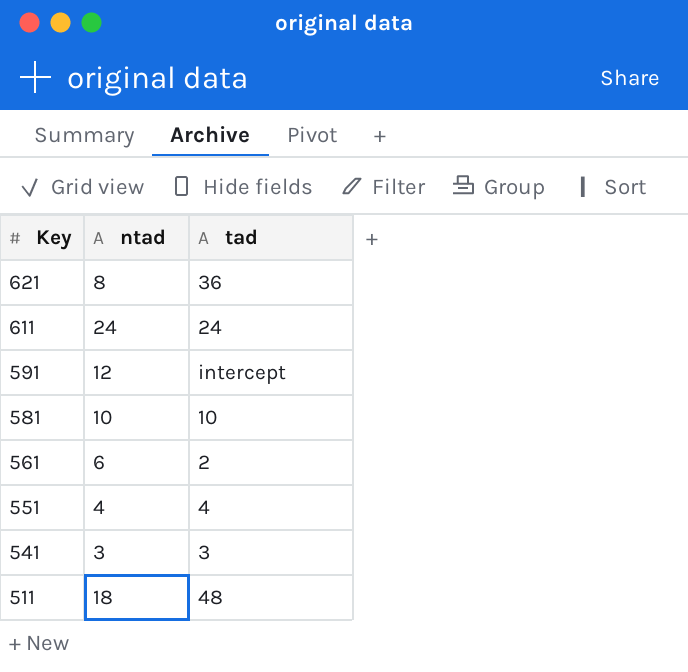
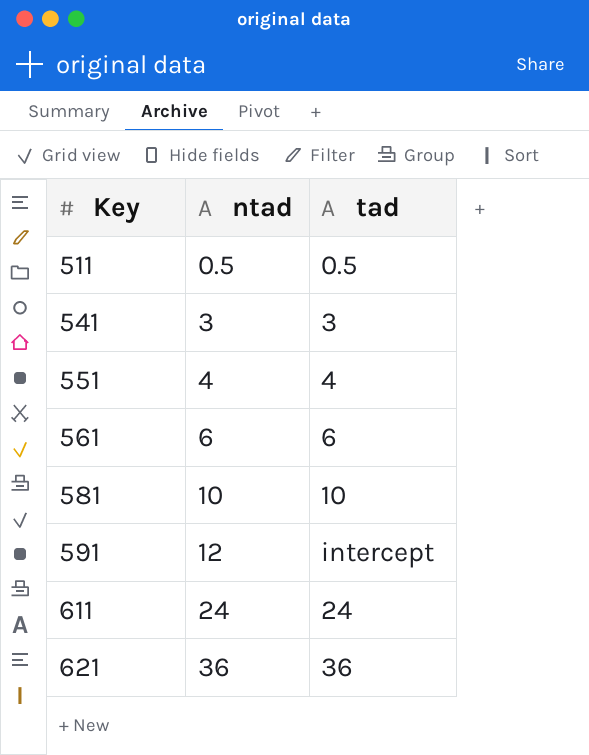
row order: Key descending -> Key ascending
511 | ntad: 18 -> 0.5
511 | tad: 48 -> 0.5
561 | tad: 2 -> 6
621 | ntad: 8 -> 36

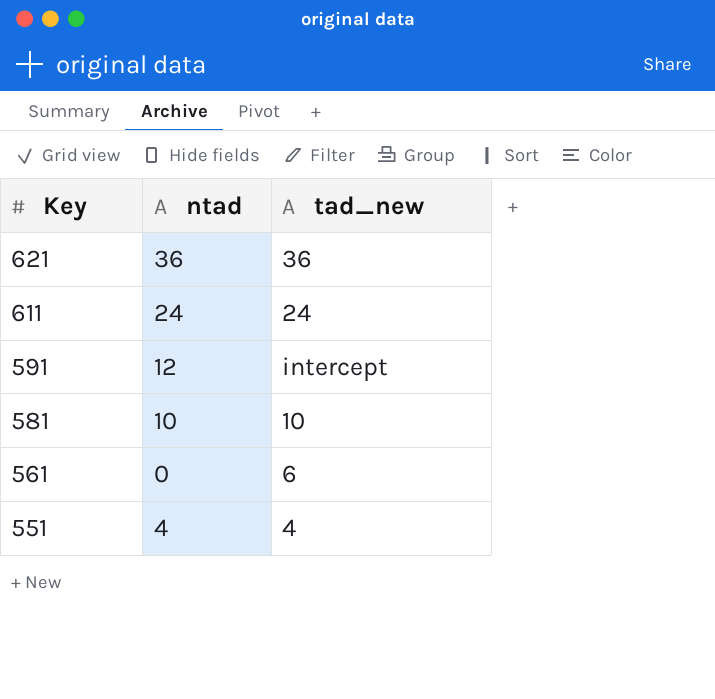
row order: Key ascending -> Key descending
column name: tad -> tad_new
row 511: 0.5 | 0.5 -> none
row 541: 3 | 3 -> none
561 | ntad: 6 -> 0

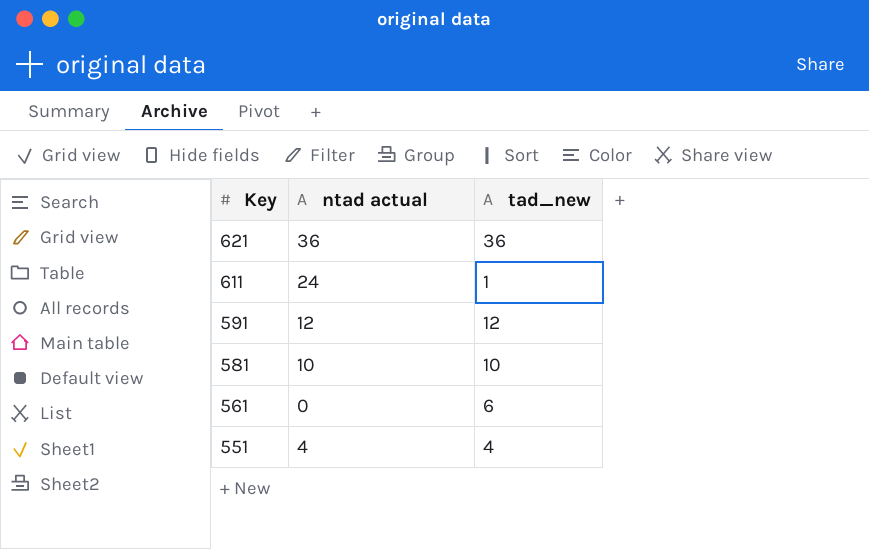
column name: ntad -> ntad actual
611 | tad_new: 24 -> 1
591 | tad_new: intercept -> 12

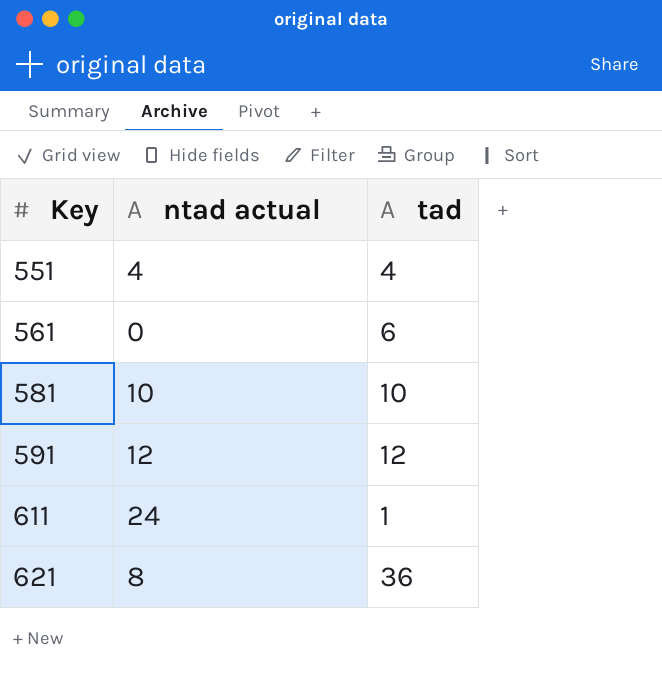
row order: Key descending -> Key ascending
column name: tad_new -> tad
621 | ntad actual: 36 -> 8

